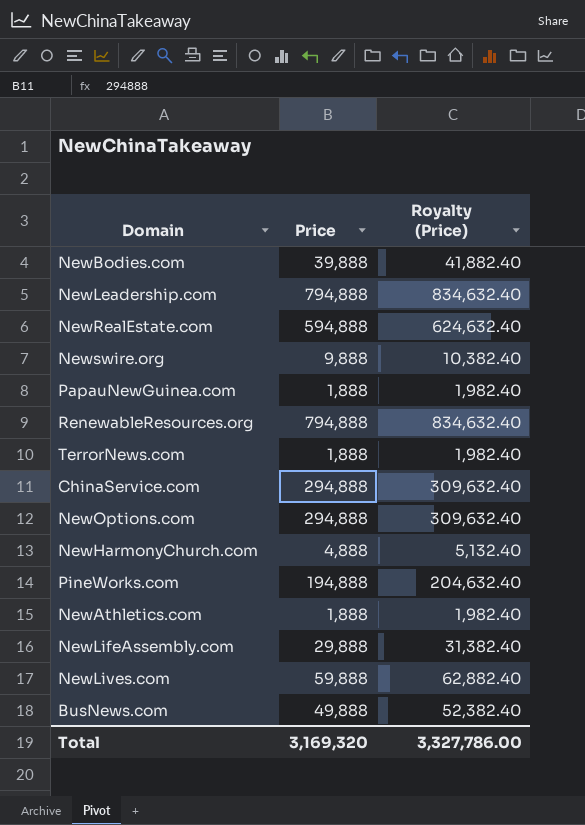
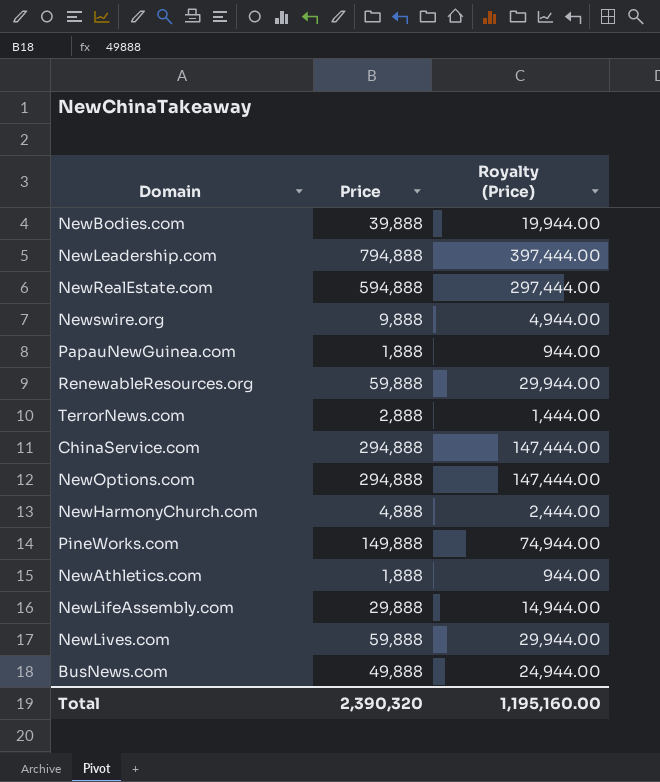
column Royalty (Price) | formula: [Price] * 1.05 -> [Price] * 0.5
RenewableResources.org | Price: 794,888 -> 59,888
TerrorNews.com | Price: 1,888 -> 2,888
PineWorks.com | Price: 194,888 -> 149,888
Total | Price: 3,169,320 -> 2,390,320
Total | Royalty (Price): 3,327,786.00 -> 1,195,160.00

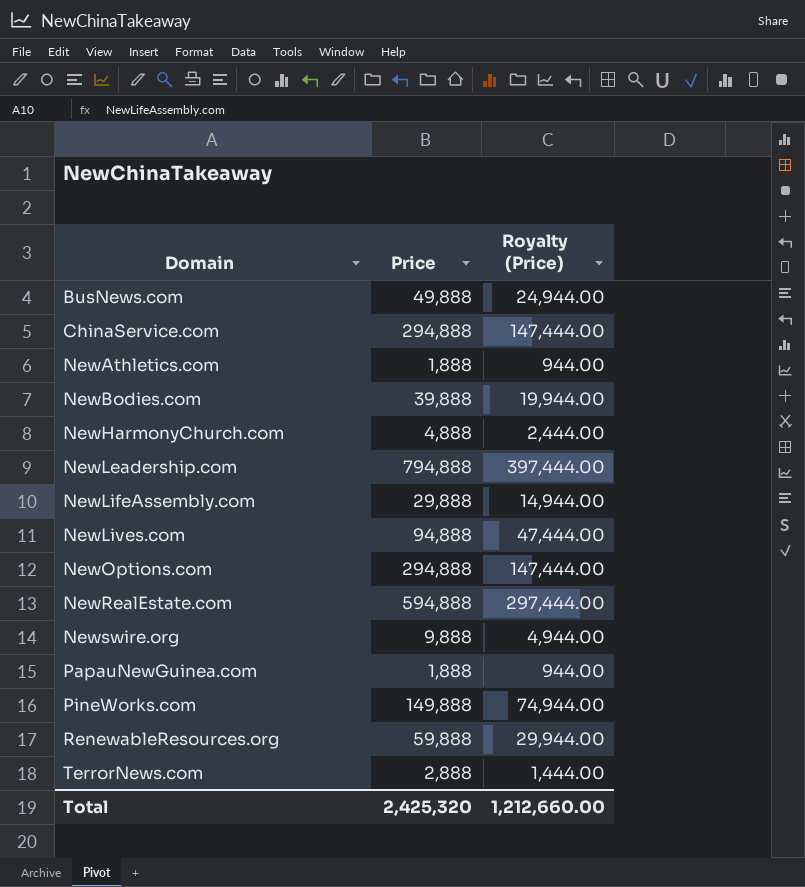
row order: none -> Domain ascending
NewLives.com | Price: 59,888 -> 94,888
NewLives.com | Royalty (Price): 29,944.00 -> 47,444.00
Total | Price: 2,390,320 -> 2,425,320
Total | Royalty (Price): 1,195,160.00 -> 1,212,660.00

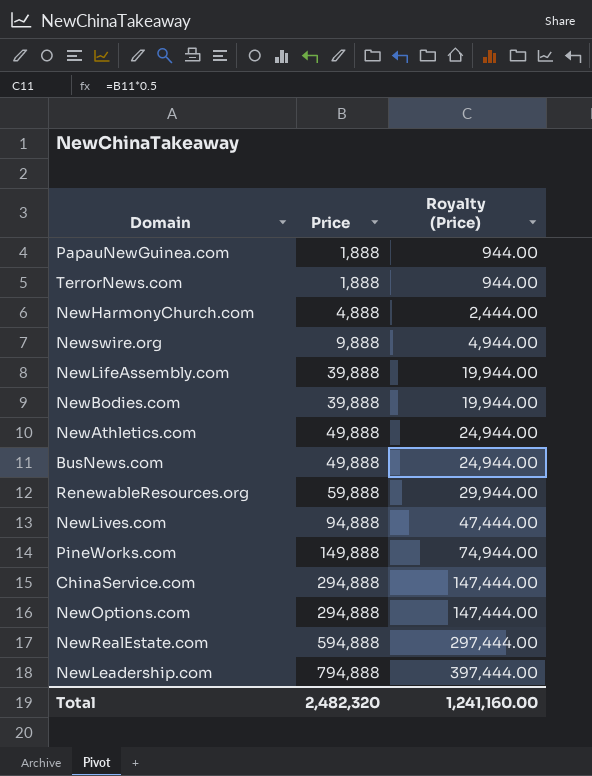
row order: Domain ascending -> Price ascending
TerrorNews.com | Price: 2,888 -> 1,888
TerrorNews.com | Royalty (Price): 1,444.00 -> 944.00
NewLifeAssembly.com | Price: 29,888 -> 39,888
NewLifeAssembly.com | Royalty (Price): 14,944.00 -> 19,944.00
NewAthletics.com | Price: 1,888 -> 49,888
NewAthletics.com | Royalty (Price): 944.00 -> 24,944.00
Total | Price: 2,425,320 -> 2,482,320
Total | Royalty (Price): 1,212,660.00 -> 1,241,160.00

